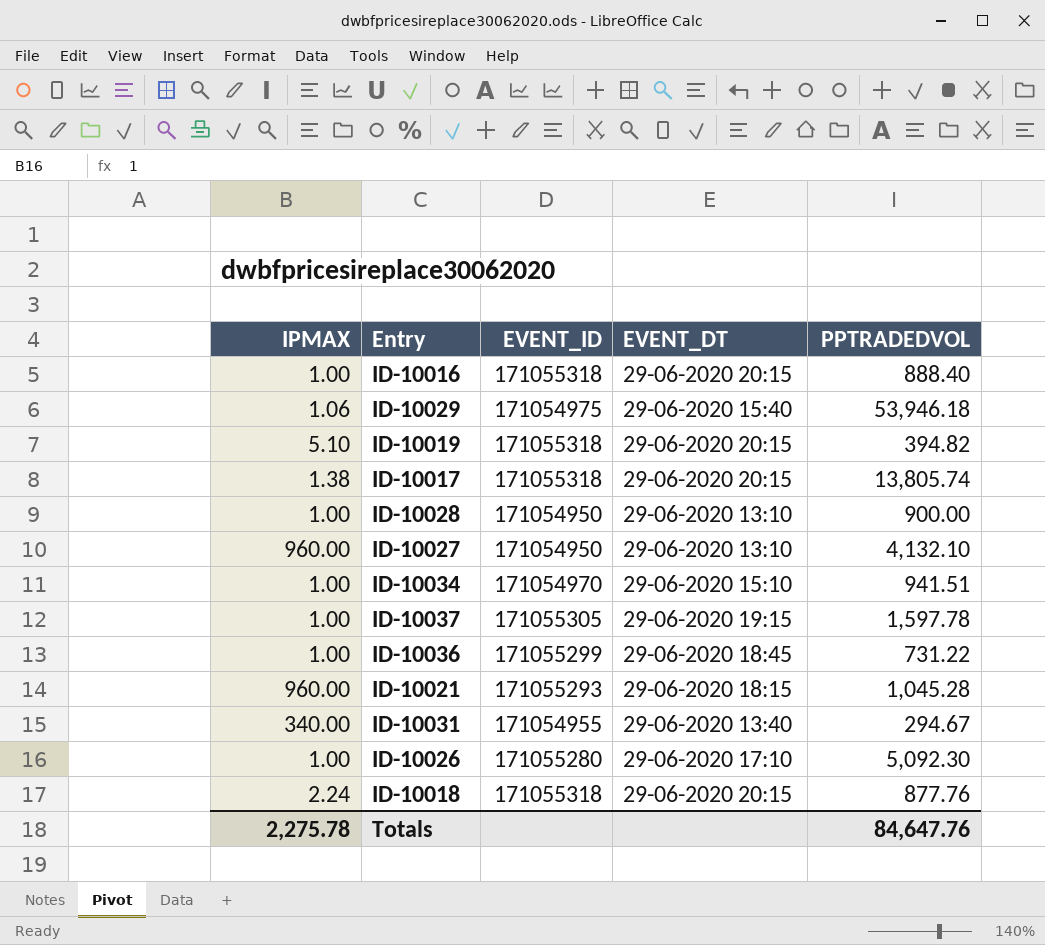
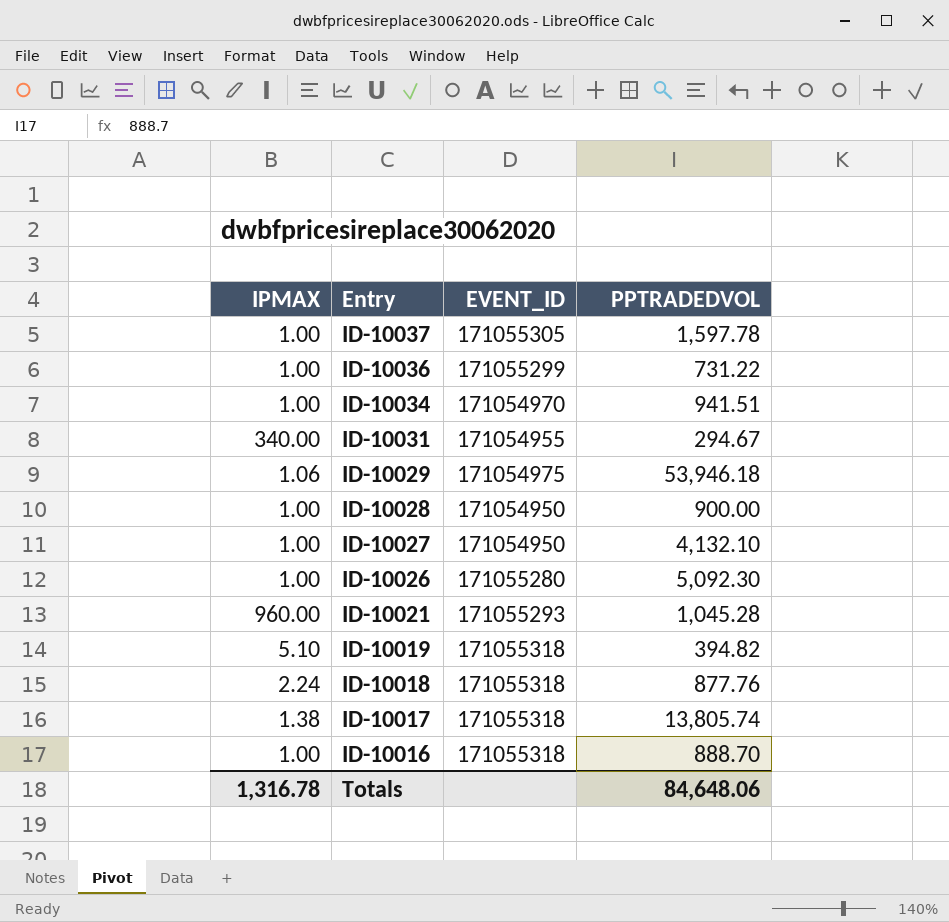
row order: none -> Entry descending
column EVENT_DT | position: 4 -> none
ID-10027 | IPMAX: 960.00 -> 1.00
ID-10016 | PPTRADEDVOL: 888.40 -> 888.70
Totals | IPMAX: 2,275.78 -> 1,316.78
Totals | PPTRADEDVOL: 84,647.76 -> 84,648.06

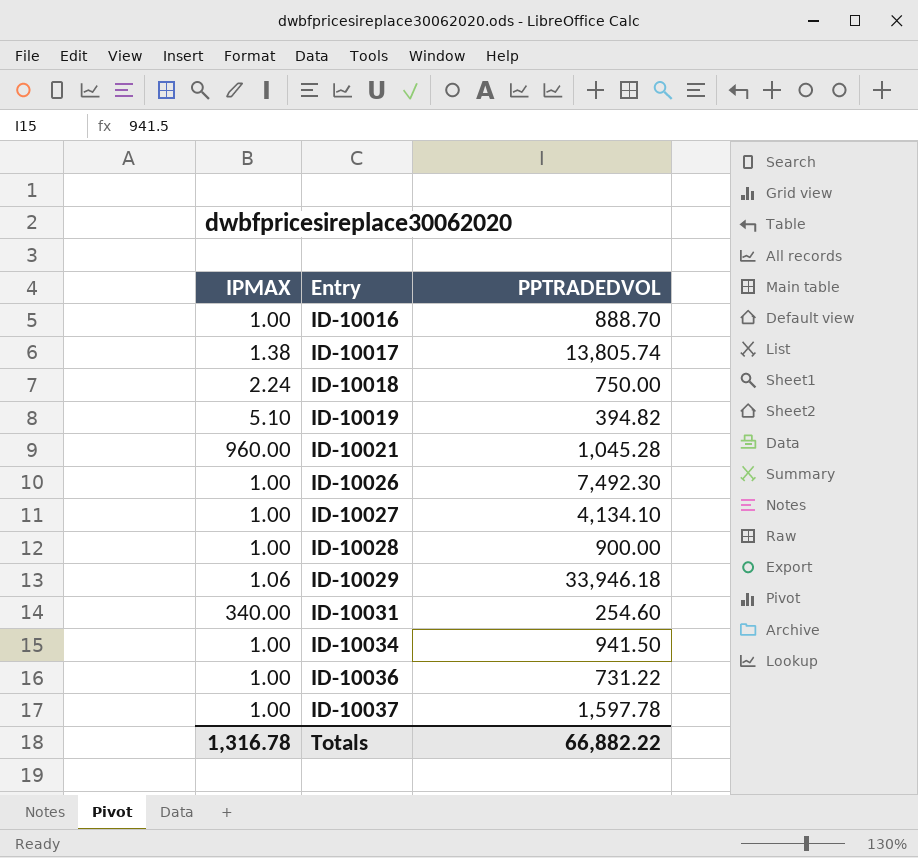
row order: Entry descending -> Entry ascending
column EVENT_ID | position: 3 -> none
ID-10018 | PPTRADEDVOL: 877.76 -> 750.00
ID-10026 | PPTRADEDVOL: 5,092.30 -> 7,492.30
ID-10027 | PPTRADEDVOL: 4,132.10 -> 4,134.10
ID-10029 | PPTRADEDVOL: 53,946.18 -> 33,946.18
ID-10031 | PPTRADEDVOL: 294.67 -> 254.60
ID-10034 | PPTRADEDVOL: 941.51 -> 941.50
Totals | PPTRADEDVOL: 84,648.06 -> 66,882.22

